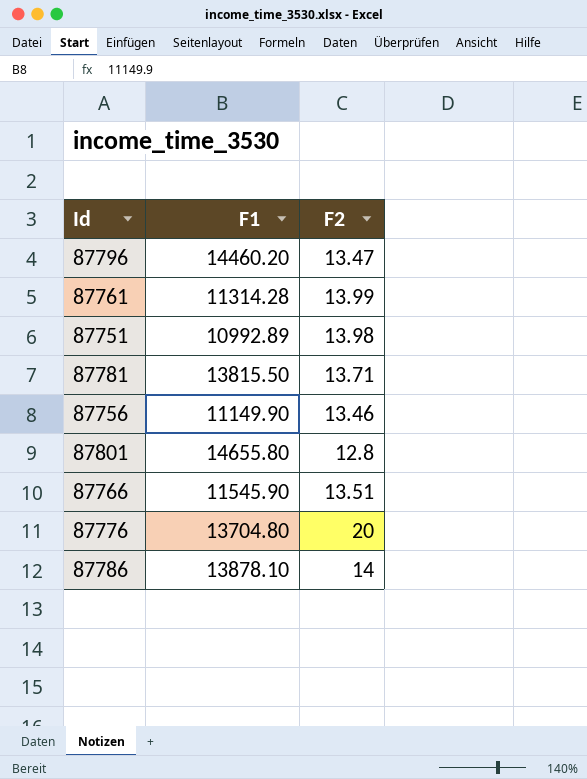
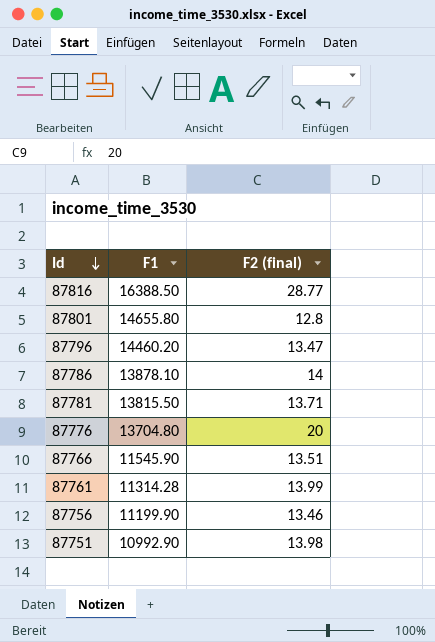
row order: none -> Id descending
column name: F2 -> F2 (final)
row 87816: none -> 16388.50 | 28.77
87756 | F1: 11149.90 -> 11199.90
87751 | F1: 10992.89 -> 10992.90

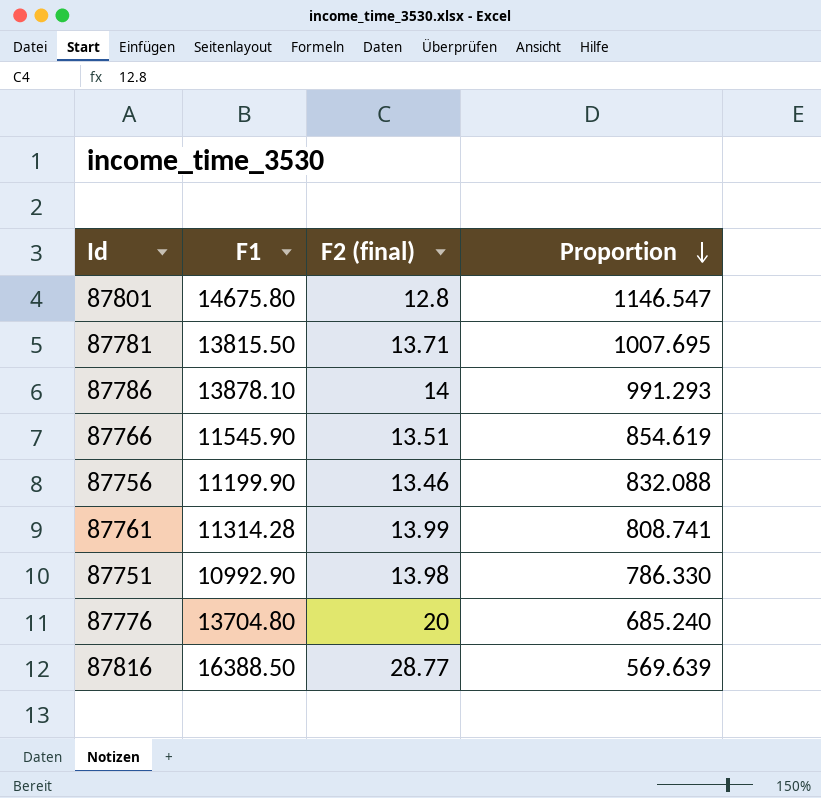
row order: Id descending -> Proportion descending
column Proportion | formula: none -> [F1] / [F2 (final)]
row 87796: 14460.20 | 13.47 -> none
87801 | F1: 14655.80 -> 14675.80

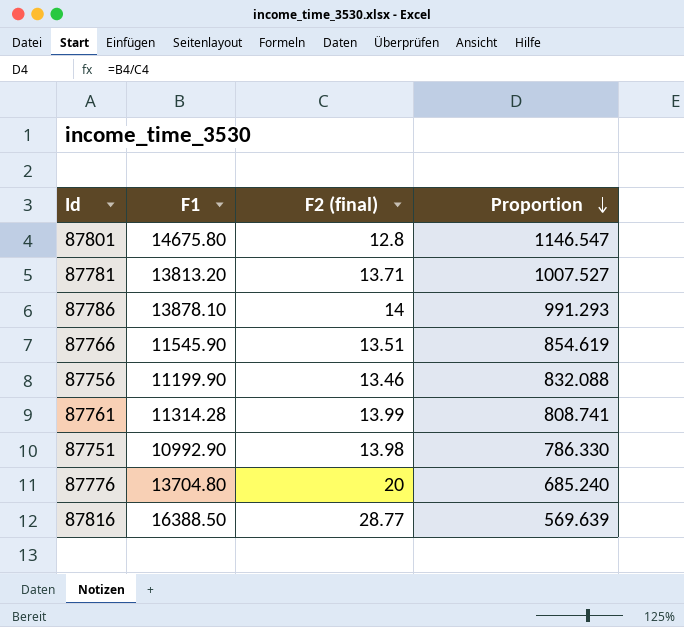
87781 | F1: 13815.50 -> 13813.20
87781 | Proportion: 1007.695 -> 1007.527

